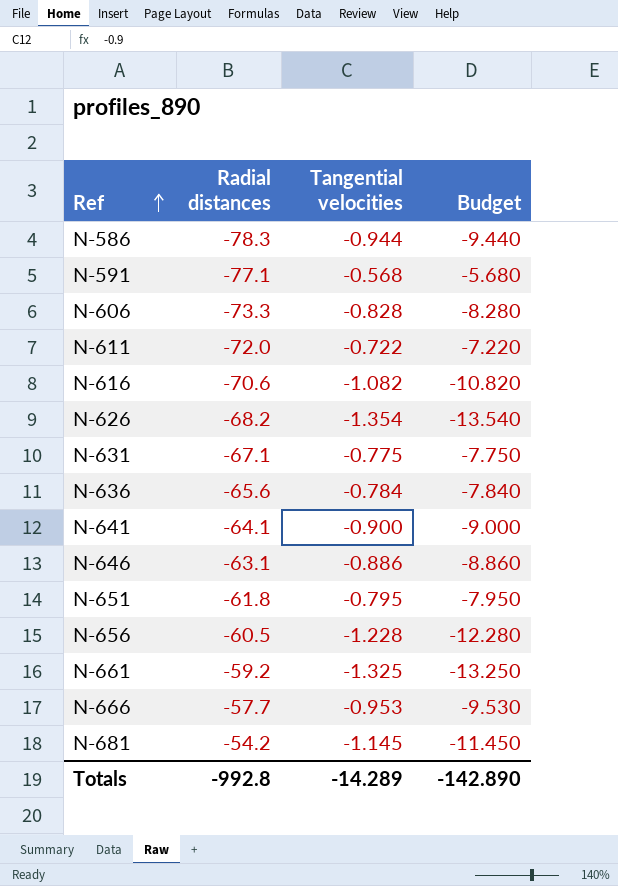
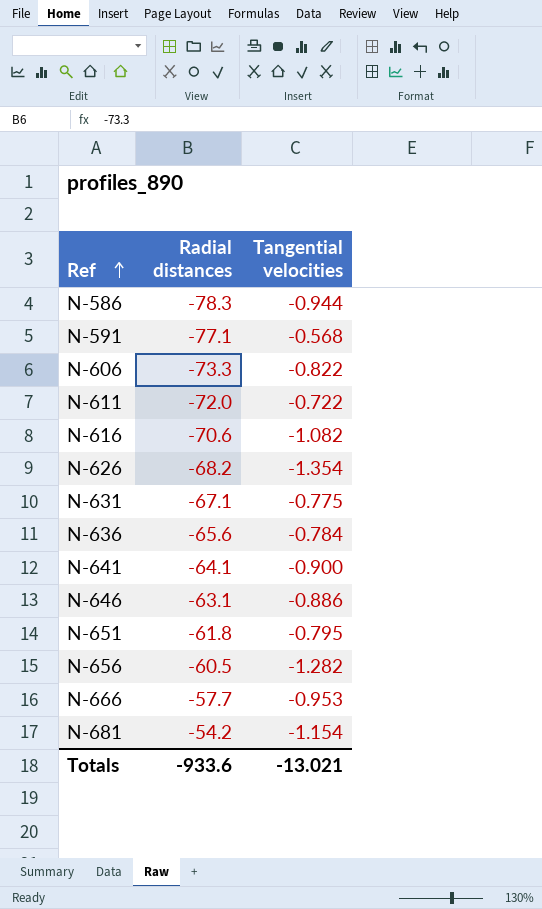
column Budget | formula: [Tangential velocities] * 10 -> none
row N-661: -59.2 | -1.325 | -13.250 -> none
N-606 | Tangential velocities: -0.828 -> -0.822
N-656 | Tangential velocities: -1.228 -> -1.282
N-681 | Tangential velocities: -1.145 -> -1.154
Totals | Radial distances: -992.8 -> -933.6
Totals | Tangential velocities: -14.289 -> -13.021

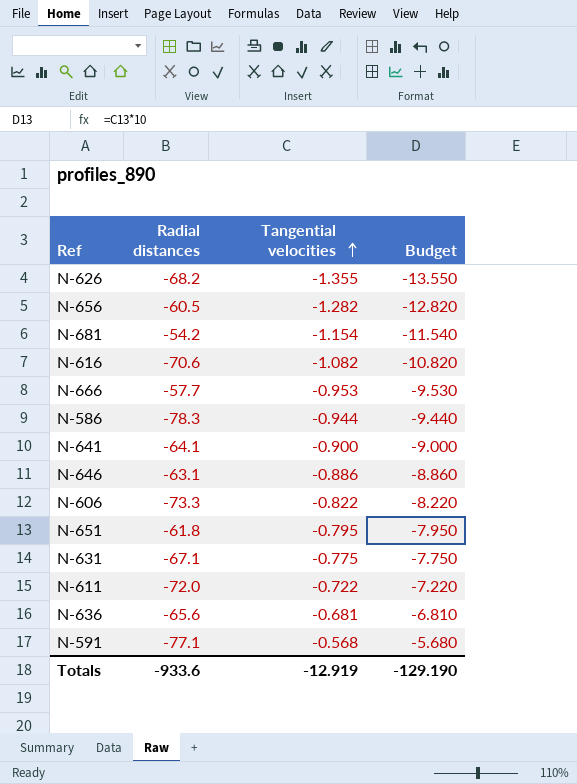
row order: Ref ascending -> Tangential velocities ascending
column Budget | formula: none -> [Tangential velocities] * 10
N-626 | Tangential velocities: -1.354 -> -1.355
N-636 | Tangential velocities: -0.784 -> -0.681
Totals | Tangential velocities: -13.021 -> -12.919

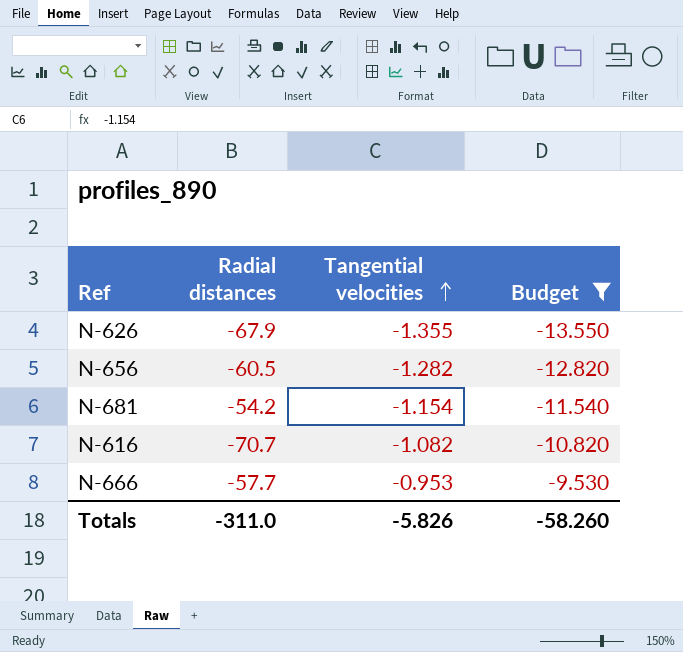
filter: none -> Budget <= -9.530
N-626 | Radial distances: -68.2 -> -67.9
N-616 | Radial distances: -70.6 -> -70.7
Totals | Radial distances: -933.6 -> -311.0
Totals | Tangential velocities: -12.919 -> -5.826
Totals | Budget: -129.190 -> -58.260

